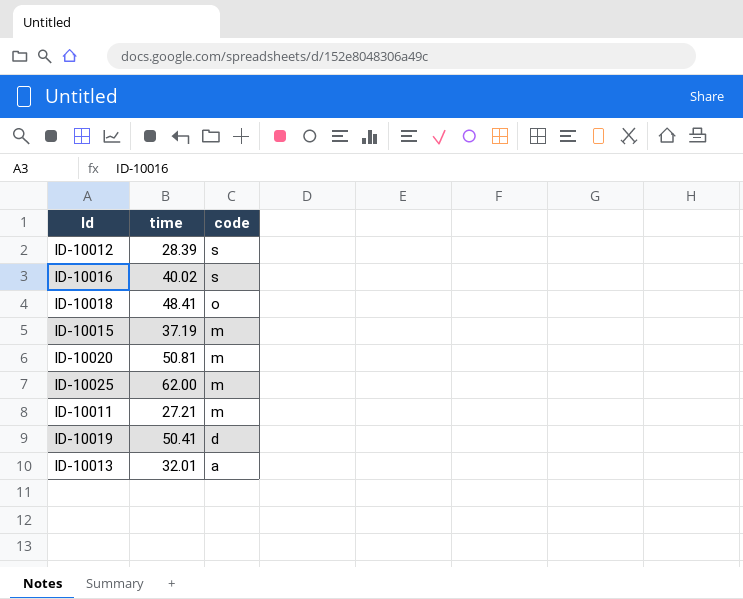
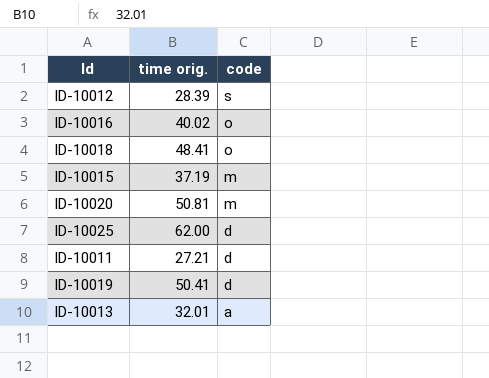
column name: time -> time orig.
ID-10016 | code: s -> o
ID-10025 | code: m -> d
ID-10011 | code: m -> d

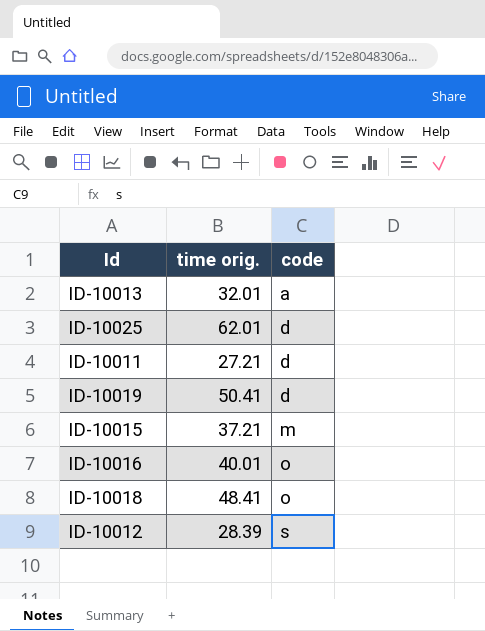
row order: code descending -> code ascending
row ID-10020: 50.81 | m -> none
ID-10025 | time orig.: 62.00 -> 62.01
ID-10015 | time orig.: 37.19 -> 37.21
ID-10016 | time orig.: 40.02 -> 40.01

